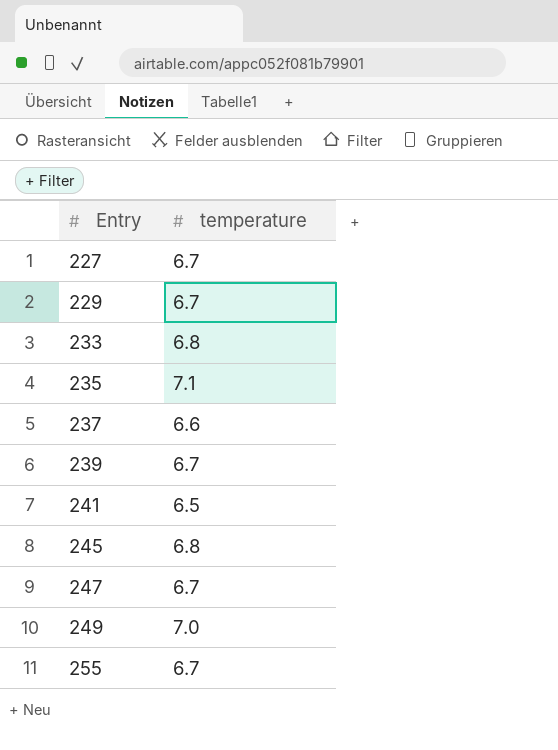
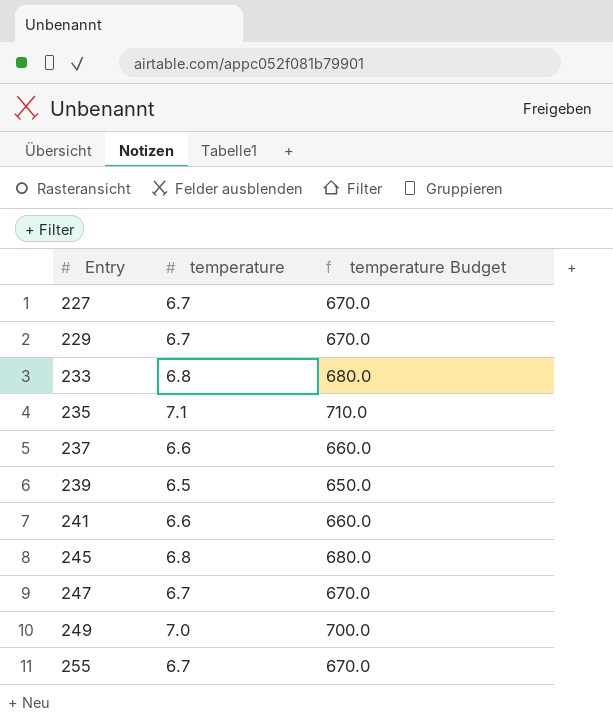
column temperature Budget | formula: none -> [temperature] * 100
239 | temperature: 6.7 -> 6.5
241 | temperature: 6.5 -> 6.6

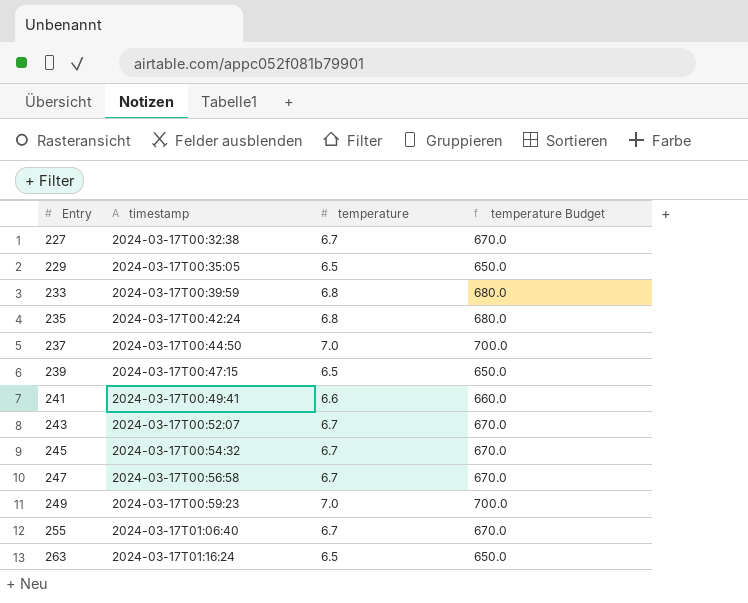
column timestamp | position: none -> 2
229 | temperature: 6.7 -> 6.5
229 | temperature Budget: 670.0 -> 650.0
235 | temperature: 7.1 -> 6.8
235 | temperature Budget: 710.0 -> 680.0
237 | temperature: 6.6 -> 7.0
237 | temperature Budget: 660.0 -> 700.0
row 243: none -> 2024-03-17T00:52:07 | 6.7 | 670.0
245 | temperature: 6.8 -> 6.7
245 | temperature Budget: 680.0 -> 670.0
row 263: none -> 2024-03-17T01:16:24 | 6.5 | 650.0

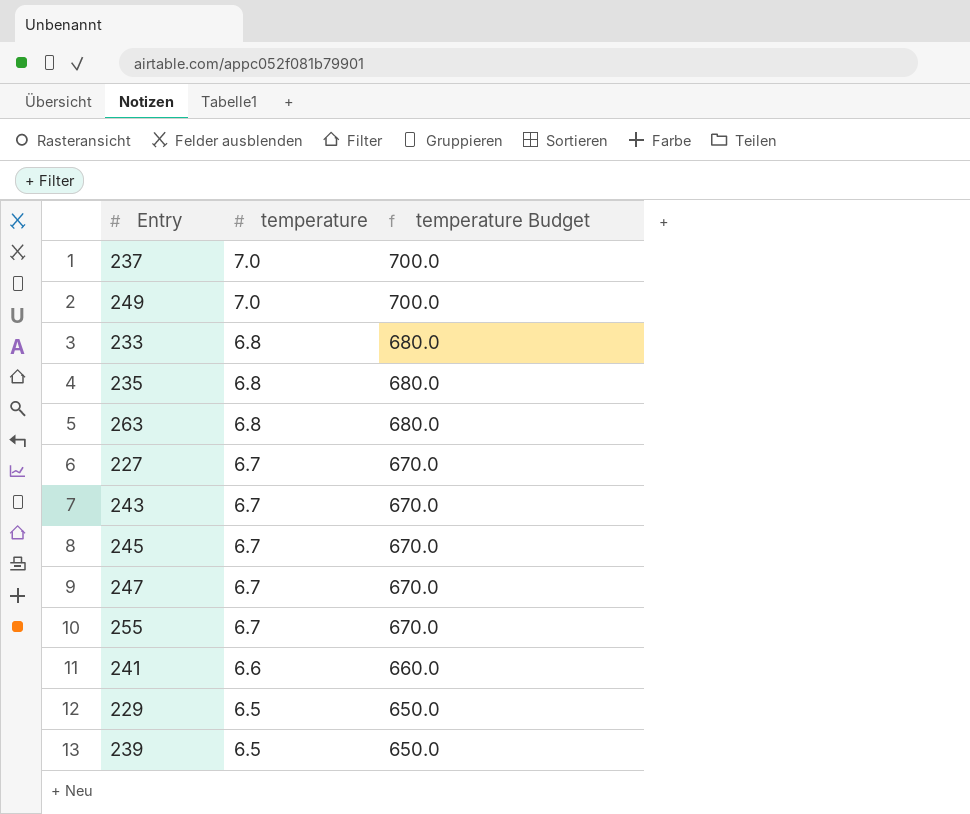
row order: Entry ascending -> temperature descending
column timestamp | position: 2 -> none
263 | temperature: 6.5 -> 6.8
263 | temperature Budget: 650.0 -> 680.0

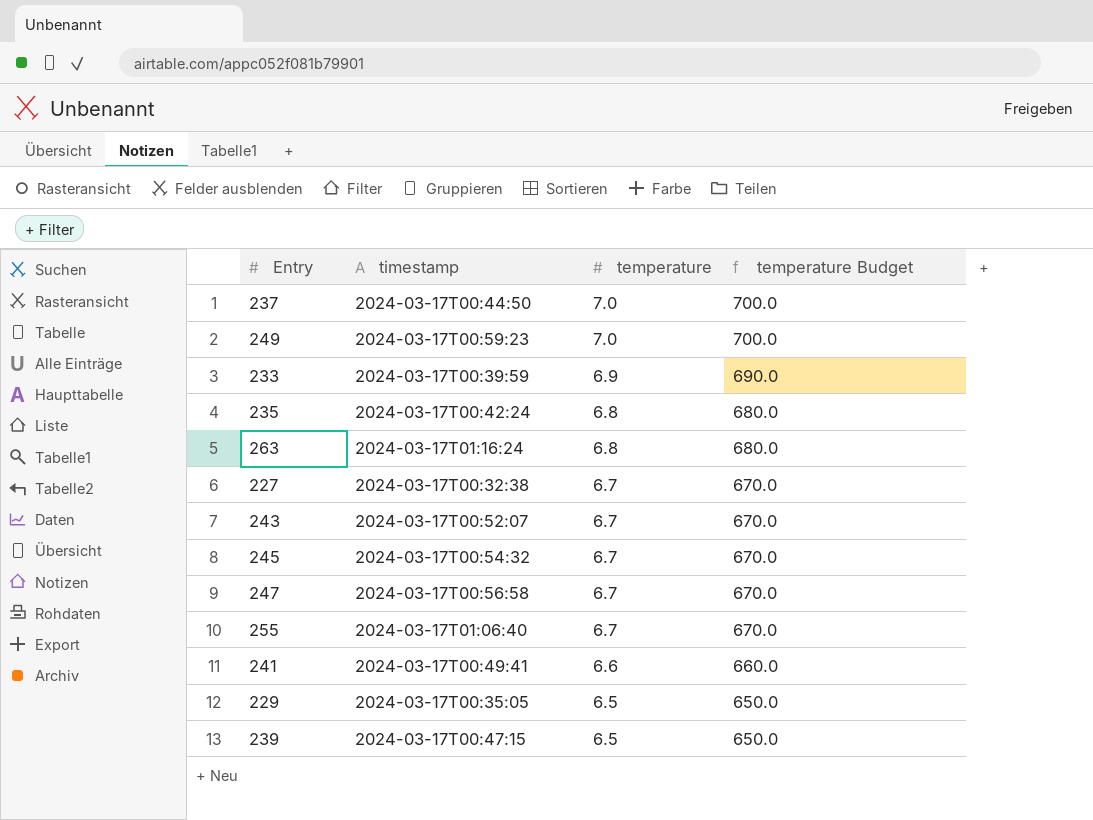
column timestamp | position: none -> 2
233 | temperature: 6.8 -> 6.9
233 | temperature Budget: 680.0 -> 690.0

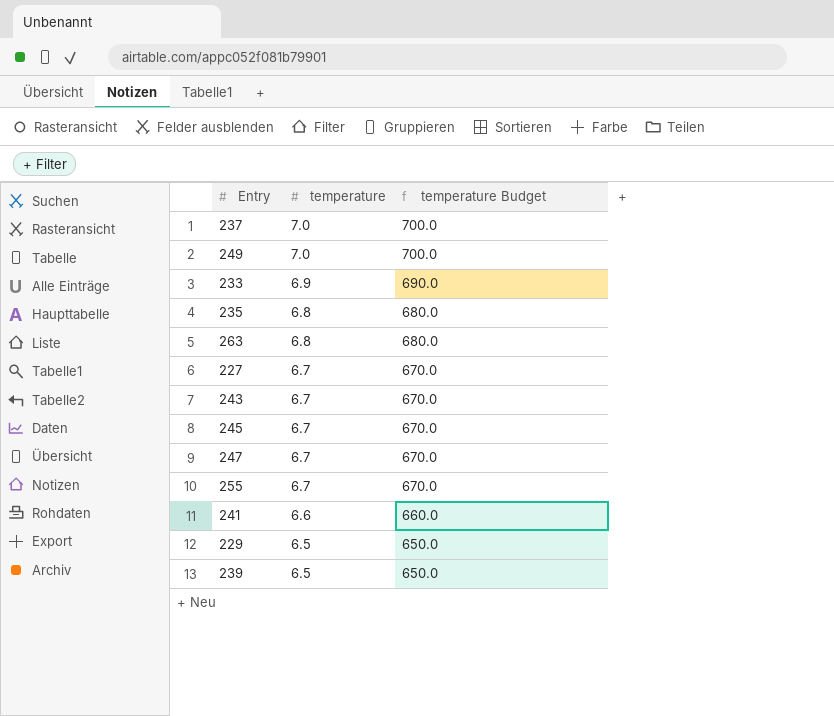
column timestamp | position: 2 -> none

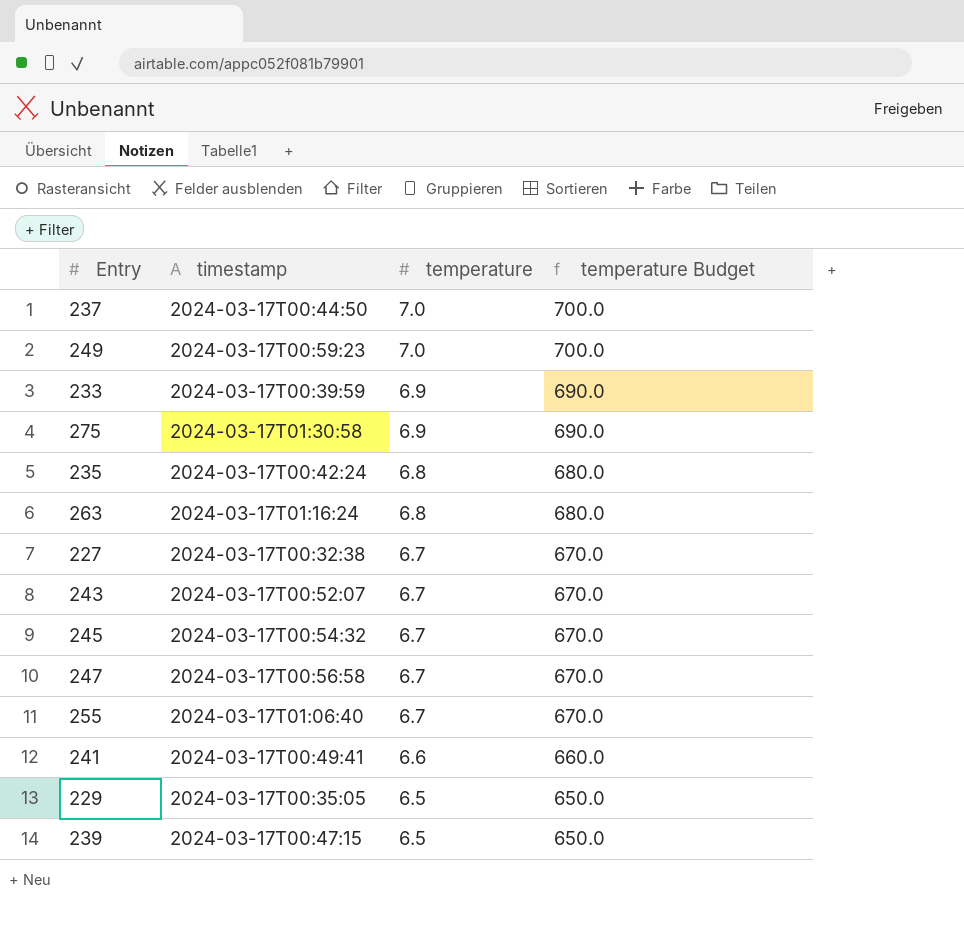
column timestamp | position: none -> 2
row 275: none -> 2024-03-17T01:30:58 | 6.9 | 690.0

